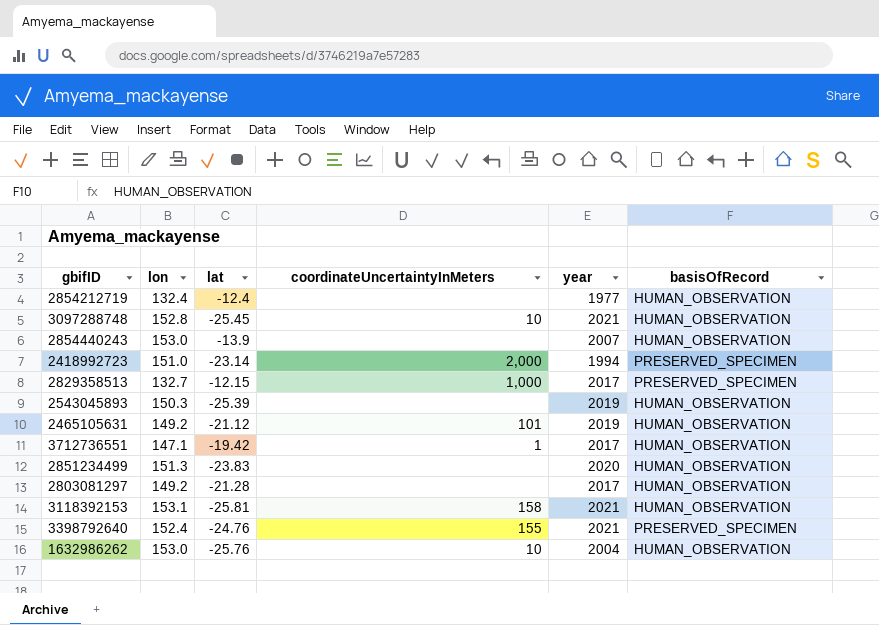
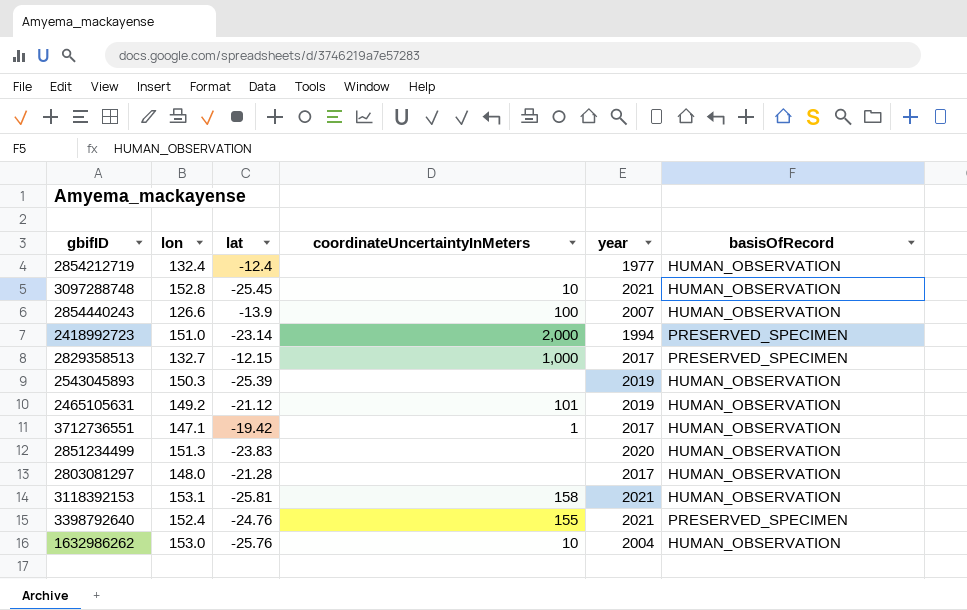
2854440243 | lon: 153.0 -> 126.6
2854440243 | coordinateUncertaintyInMeters: none -> 100
2803081297 | lon: 149.2 -> 148.0

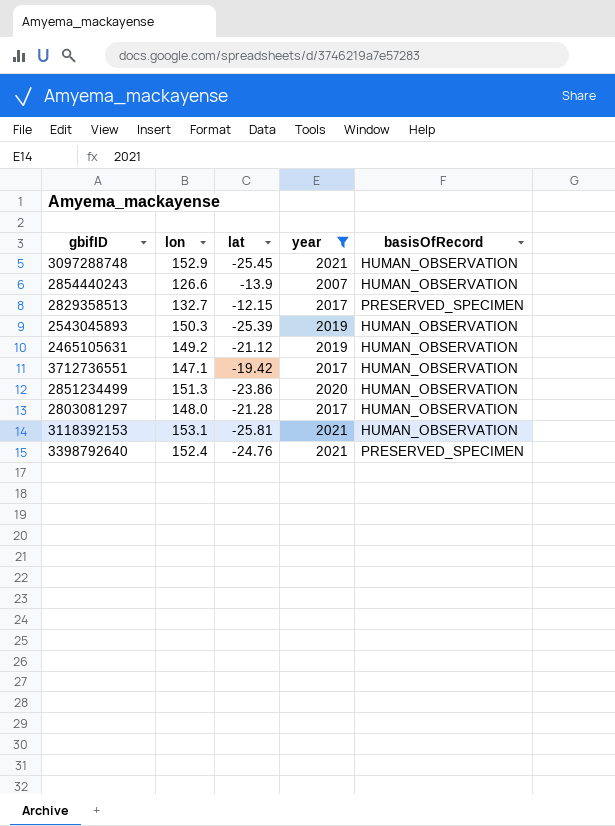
filter: none -> year >= 2007
column coordinateUncertaintyInMeters | position: 4 -> none
3097288748 | lon: 152.8 -> 152.9
2851234499 | lat: -23.83 -> -23.86

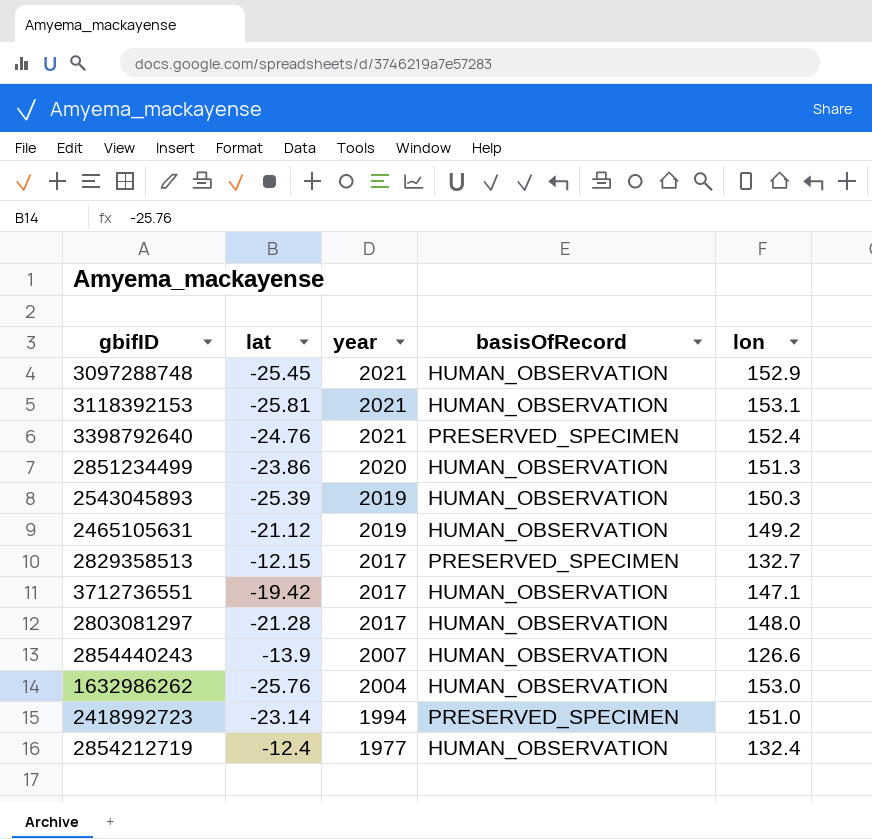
filter: year >= 2007 -> none
row order: none -> year descending
column lon | position: 2 -> 5

